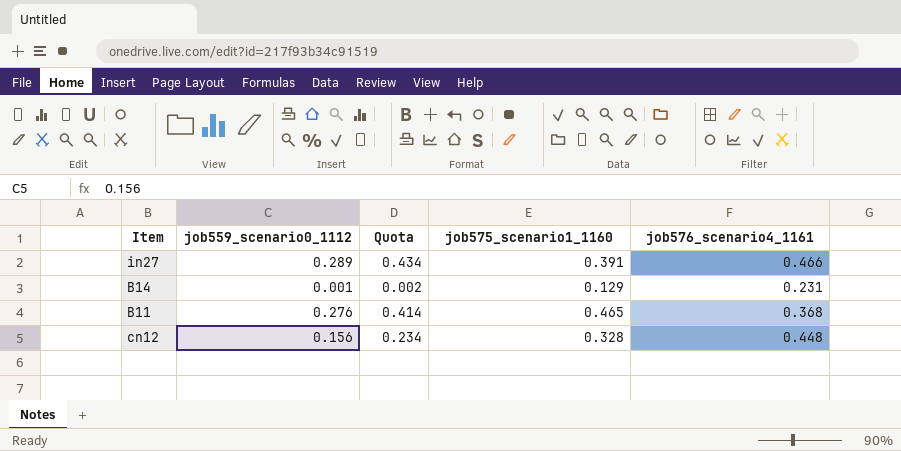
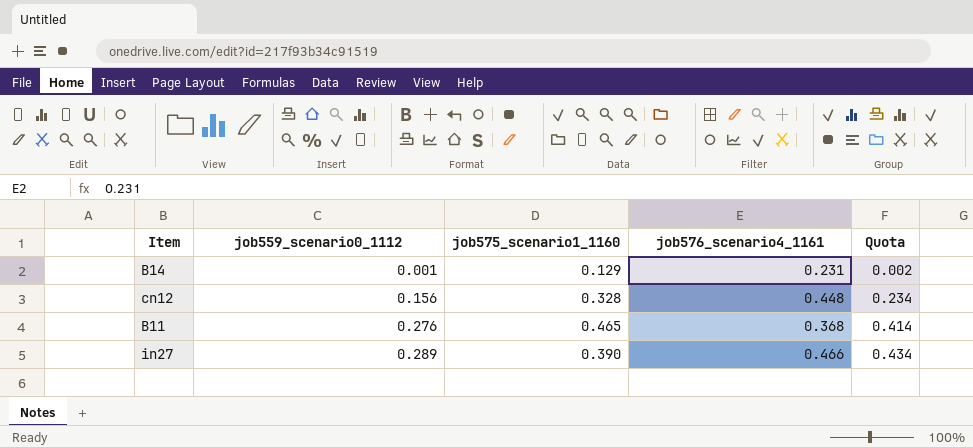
row order: none -> job559_scenario0_1112 ascending
column Quota | position: 3 -> 5
in27 | job575_scenario1_1160: 0.391 -> 0.390

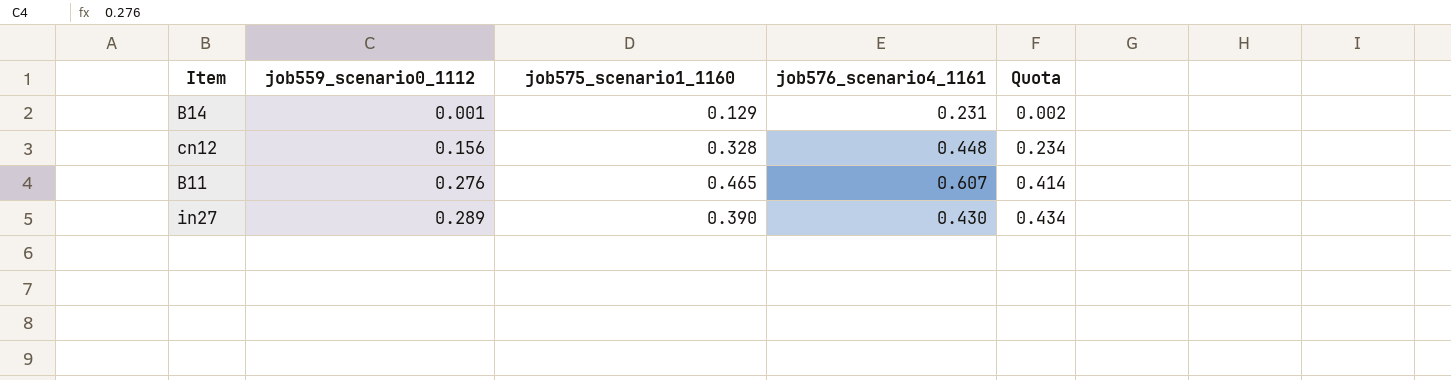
B11 | job576_scenario4_1161: 0.368 -> 0.607
in27 | job576_scenario4_1161: 0.466 -> 0.430

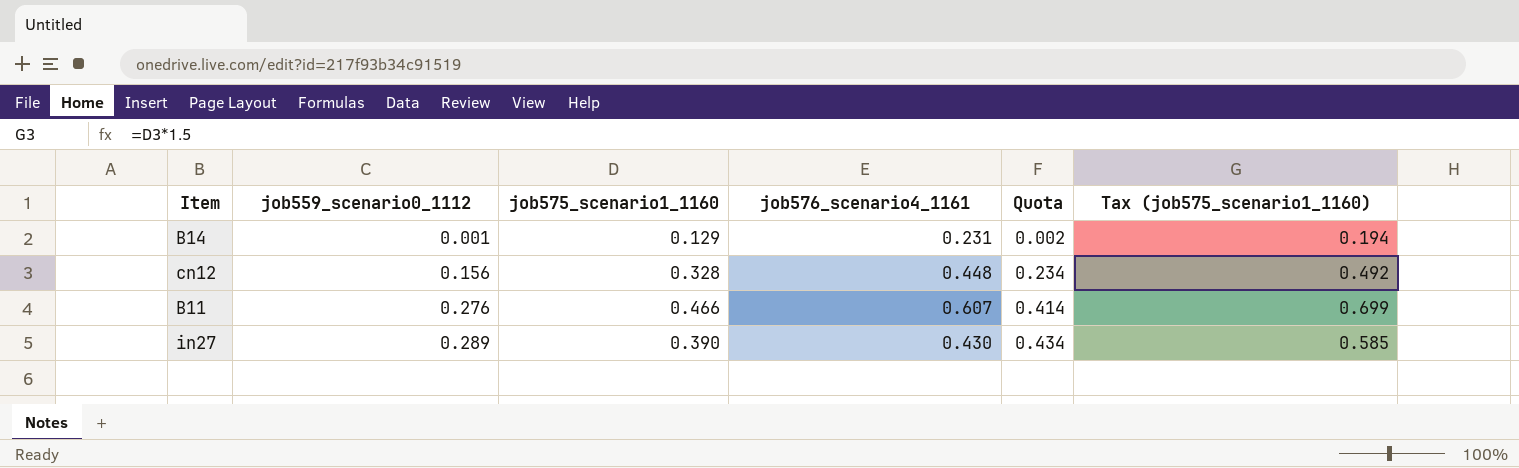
column Tax (job575_scenario1_1160) | formula: none -> [job575_scenario1_1160] * 1.5
B11 | job575_scenario1_1160: 0.465 -> 0.466

